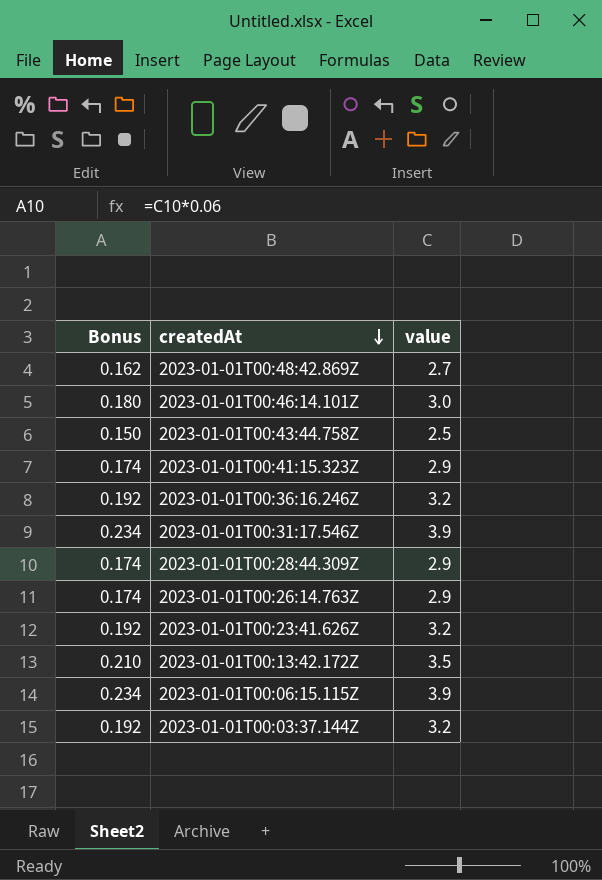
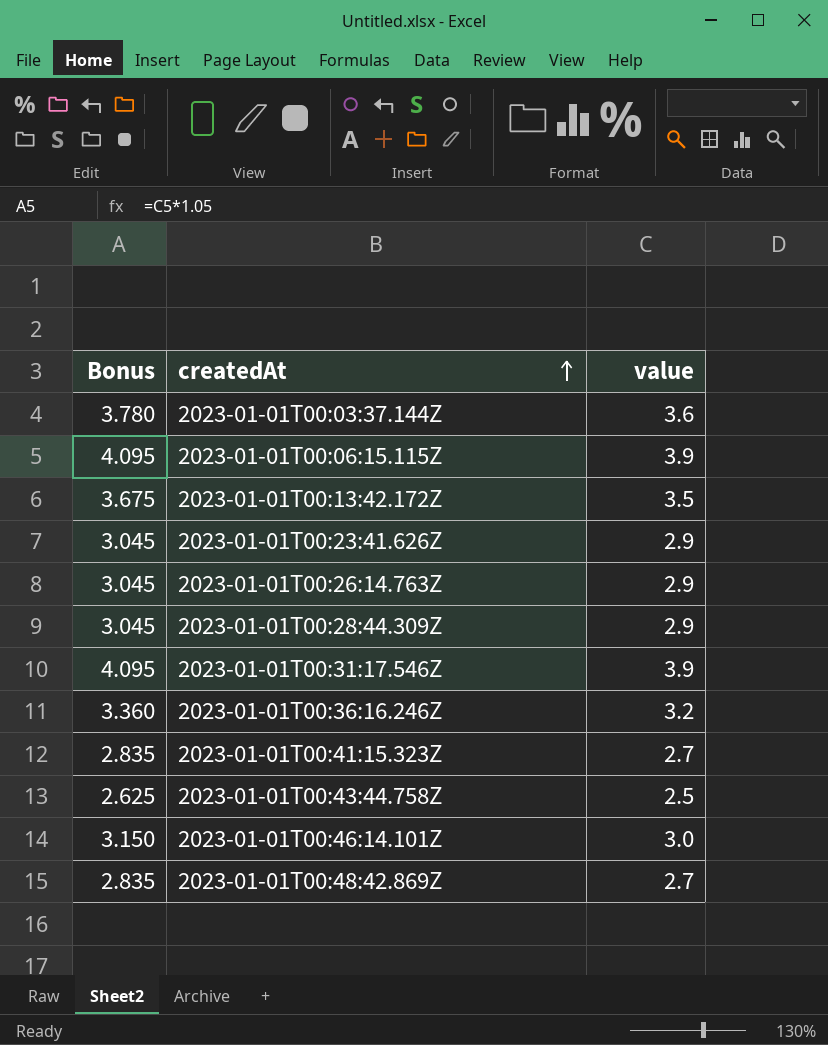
row order: createdAt descending -> createdAt ascending
column Bonus | formula: [value] * 0.06 -> [value] * 1.05
2023-01-01T00:03:37.144Z | value: 3.2 -> 3.6
2023-01-01T00:23:41.626Z | value: 3.2 -> 2.9
2023-01-01T00:41:15.323Z | value: 2.9 -> 2.7

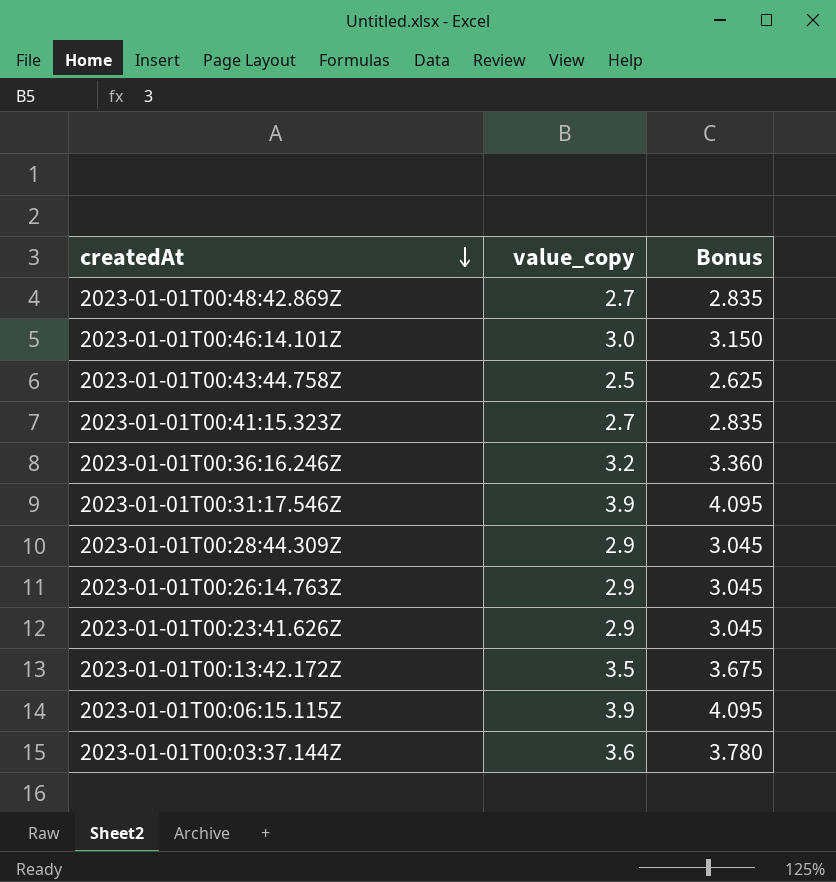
row order: createdAt ascending -> createdAt descending
column name: value -> value_copy
column Bonus | position: 1 -> 3

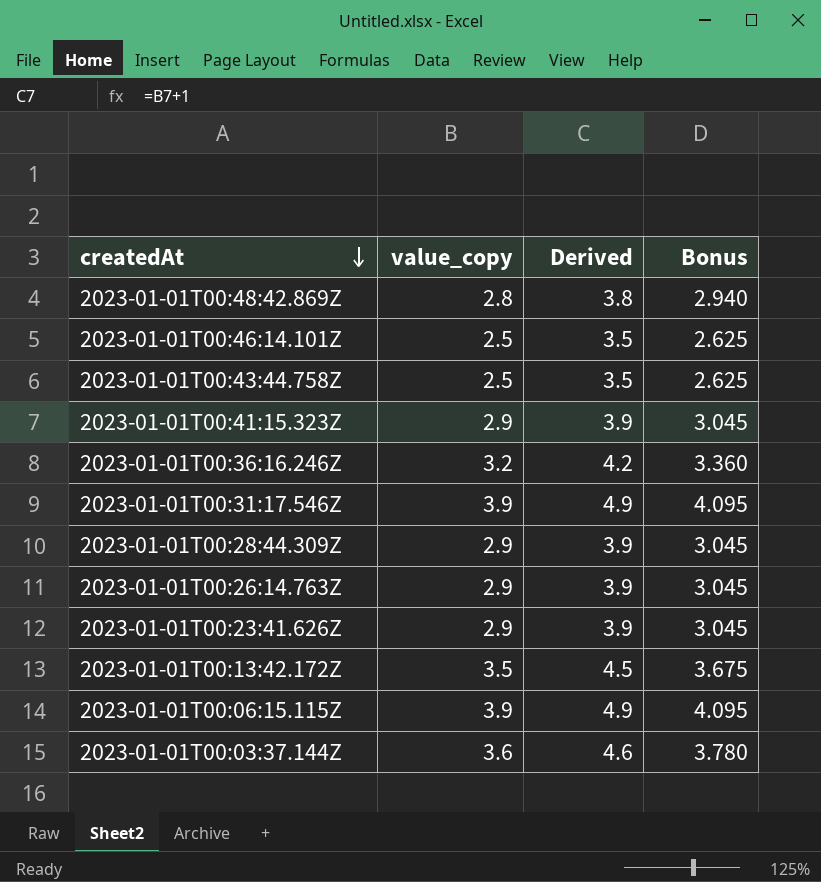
column Derived | formula: none -> [value_copy] + 1
2023-01-01T00:48:42.869Z | value_copy: 2.7 -> 2.8
2023-01-01T00:48:42.869Z | Bonus: 2.835 -> 2.940
2023-01-01T00:46:14.101Z | value_copy: 3.0 -> 2.5
2023-01-01T00:46:14.101Z | Bonus: 3.150 -> 2.625
2023-01-01T00:41:15.323Z | value_copy: 2.7 -> 2.9
2023-01-01T00:41:15.323Z | Bonus: 2.835 -> 3.045

